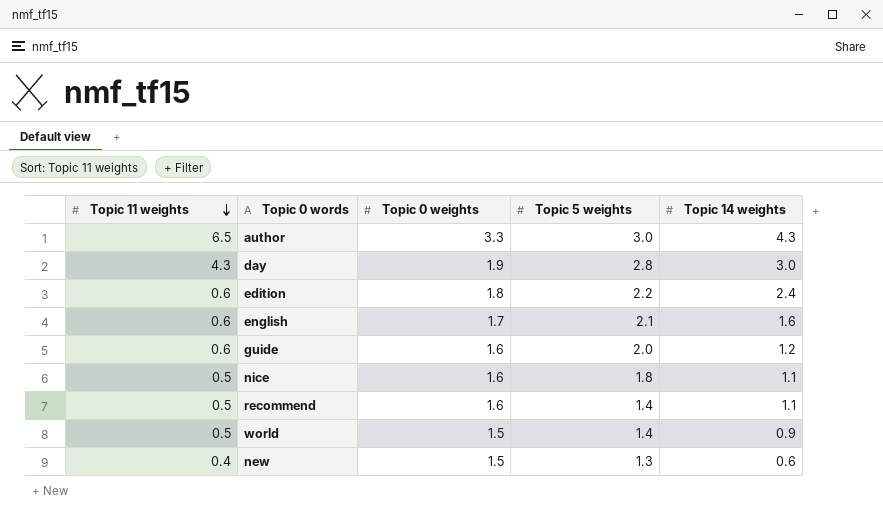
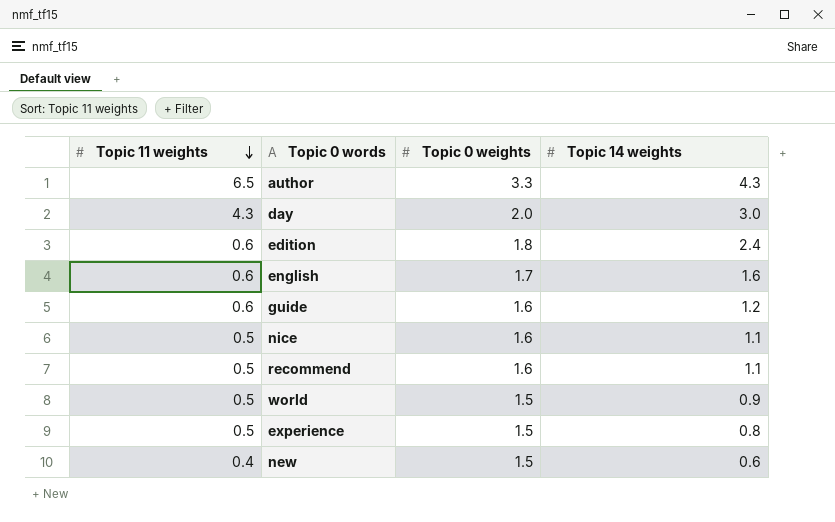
column Topic 5 weights | position: 4 -> none
day | Topic 0 weights: 1.9 -> 2.0
row experience: none -> 0.5 | 1.5 | 0.8

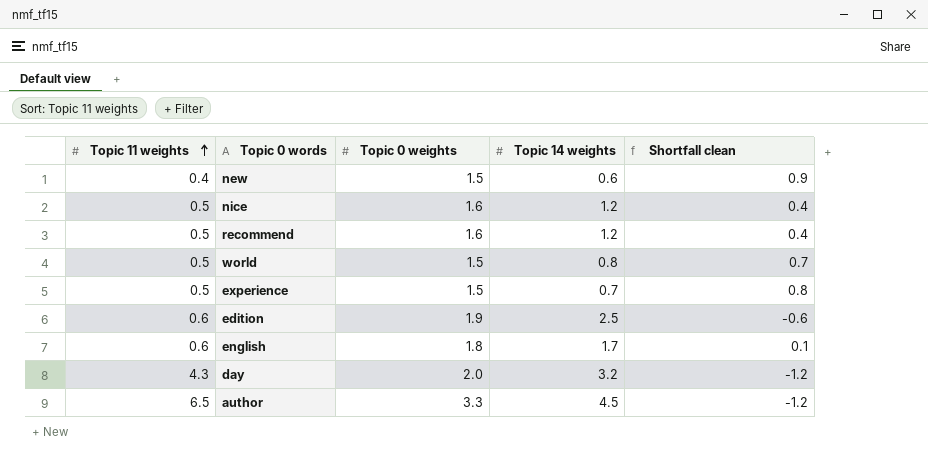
row order: Topic 11 weights descending -> Topic 11 weights ascending
column Shortfall clean | formula: none -> [Topic 0 weights] - [Topic 14 weights]
row guide: 0.6 | 1.6 | 1.2 -> none
nice | Topic 14 weights: 1.1 -> 1.2
recommend | Topic 14 weights: 1.1 -> 1.2
world | Topic 14 weights: 0.9 -> 0.8
experience | Topic 14 weights: 0.8 -> 0.7
edition | Topic 0 weights: 1.8 -> 1.9
edition | Topic 14 weights: 2.4 -> 2.5
english | Topic 0 weights: 1.7 -> 1.8
english | Topic 14 weights: 1.6 -> 1.7
day | Topic 14 weights: 3.0 -> 3.2
author | Topic 14 weights: 4.3 -> 4.5

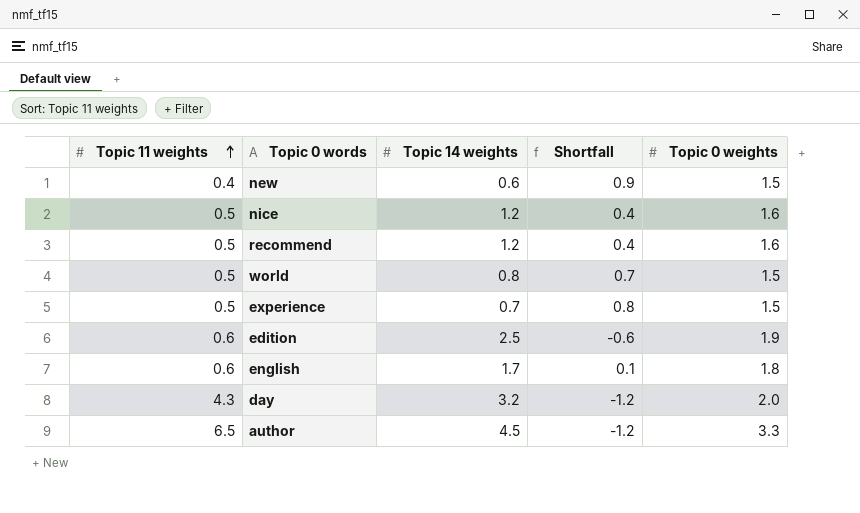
column name: Shortfall clean -> Shortfall
column Topic 0 weights | position: 3 -> 5

